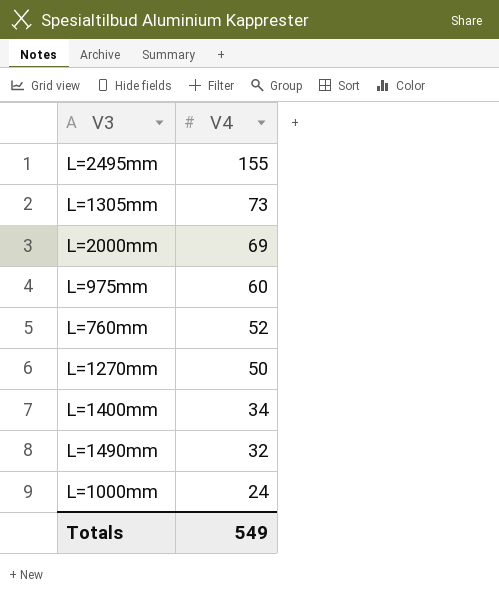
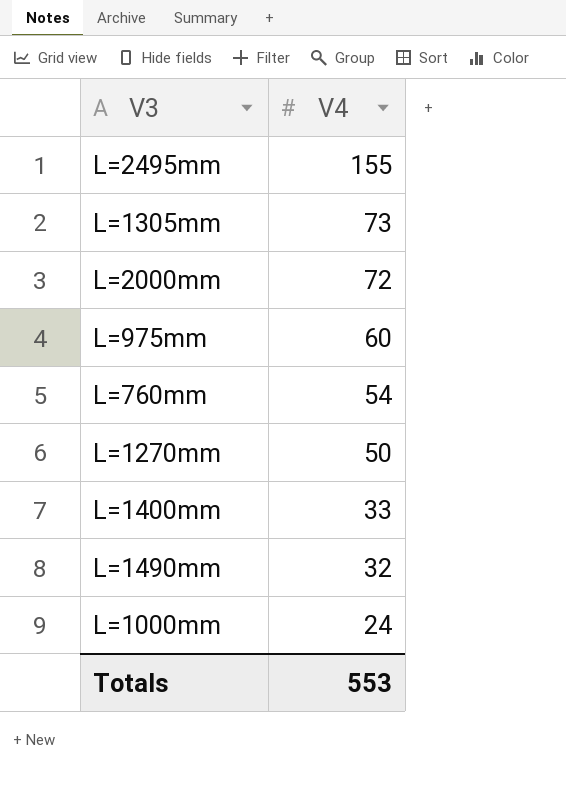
L=2000mm | V4: 69 -> 72
L=760mm | V4: 52 -> 54
L=1400mm | V4: 34 -> 33
Totals | V4: 549 -> 553

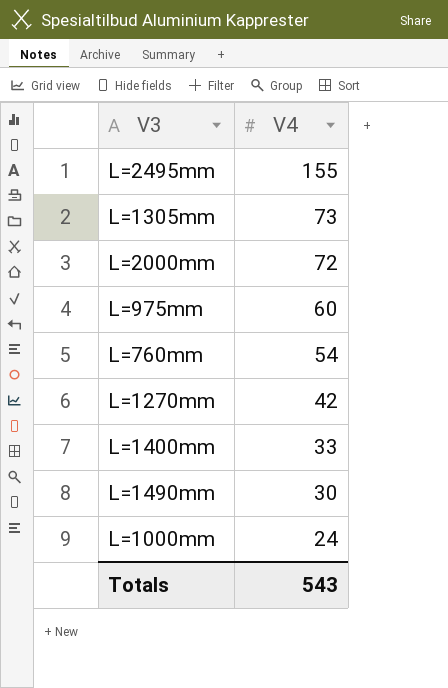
L=1270mm | V4: 50 -> 42
L=1490mm | V4: 32 -> 30
Totals | V4: 553 -> 543

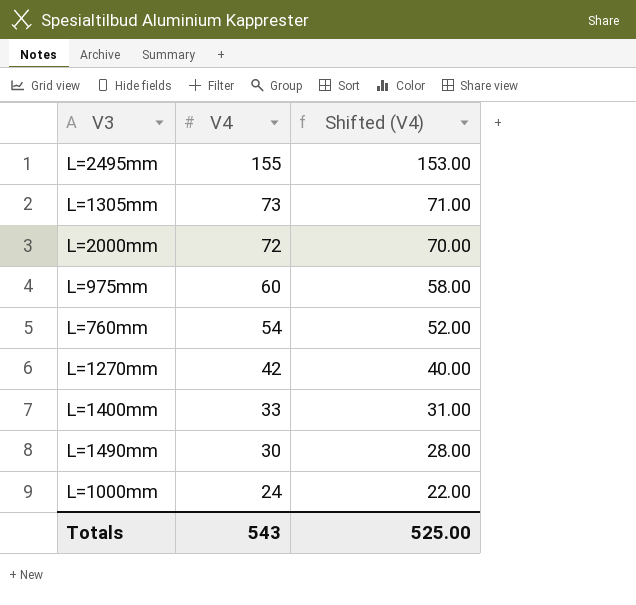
column Shifted (V4) | formula: none -> [V4] - 2

